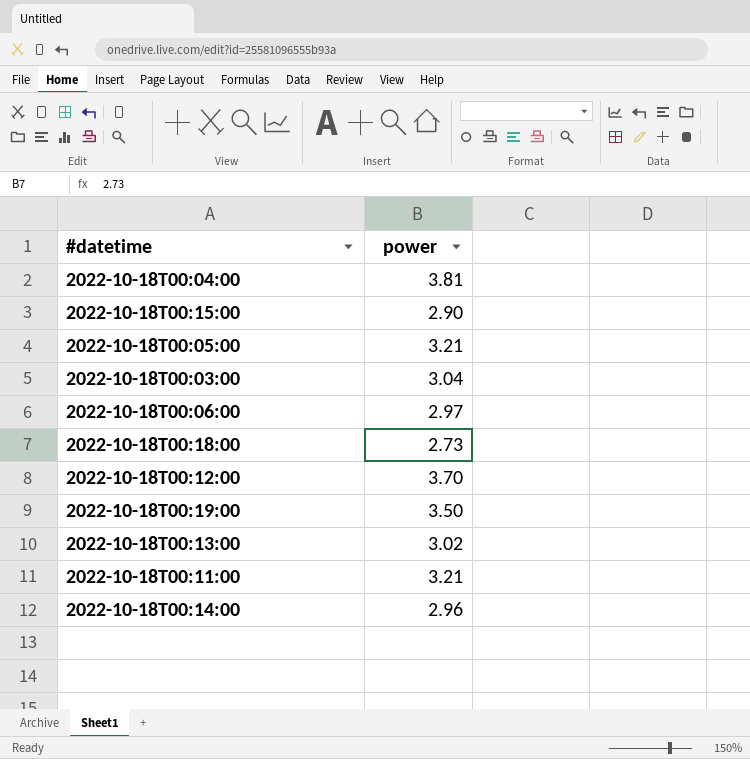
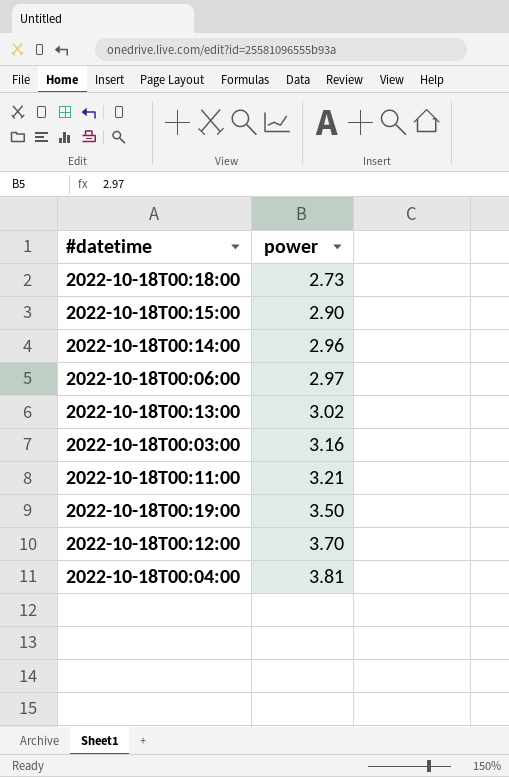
row order: none -> power ascending
row 2022-10-18T00:05:00: 3.21 -> none
2022-10-18T00:03:00 | power: 3.04 -> 3.16

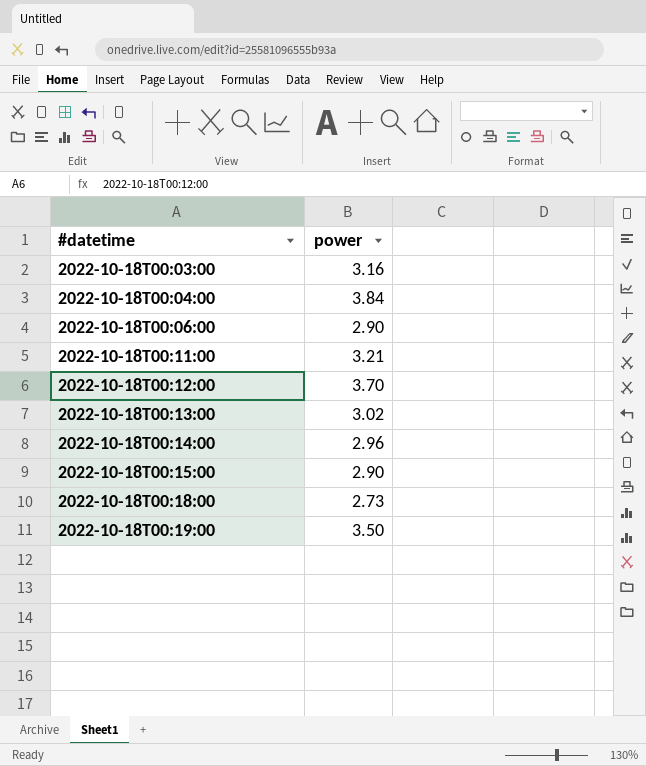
row order: power ascending -> #datetime ascending
2022-10-18T00:04:00 | power: 3.81 -> 3.84
2022-10-18T00:06:00 | power: 2.97 -> 2.90

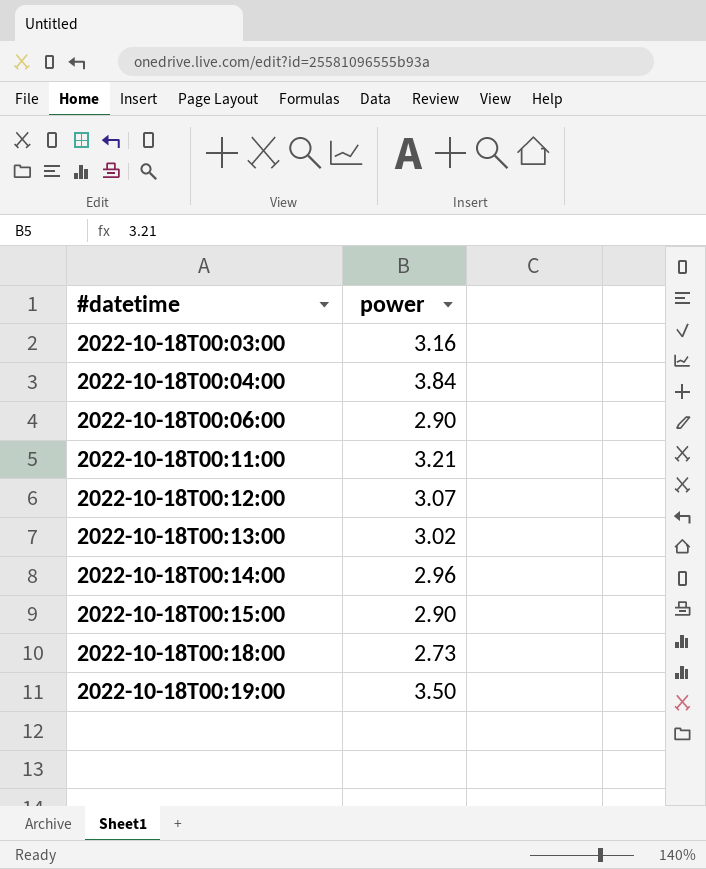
2022-10-18T00:12:00 | power: 3.70 -> 3.07

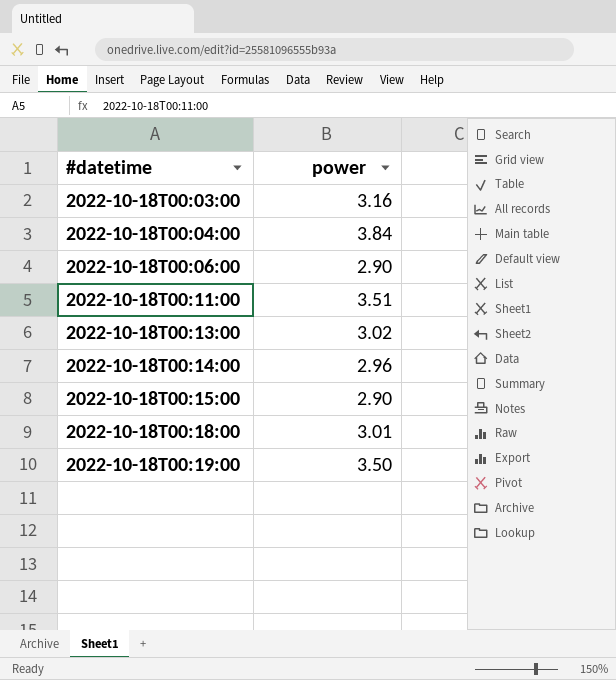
row 2022-10-18T00:12:00: 3.07 -> none
2022-10-18T00:11:00 | power: 3.21 -> 3.51
2022-10-18T00:18:00 | power: 2.73 -> 3.01

